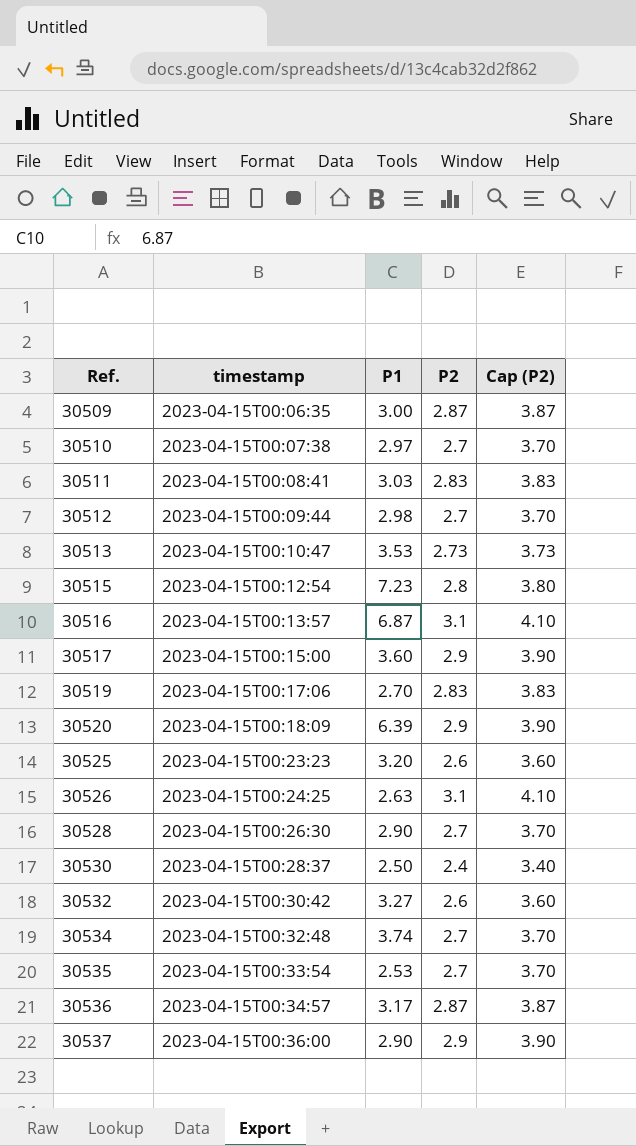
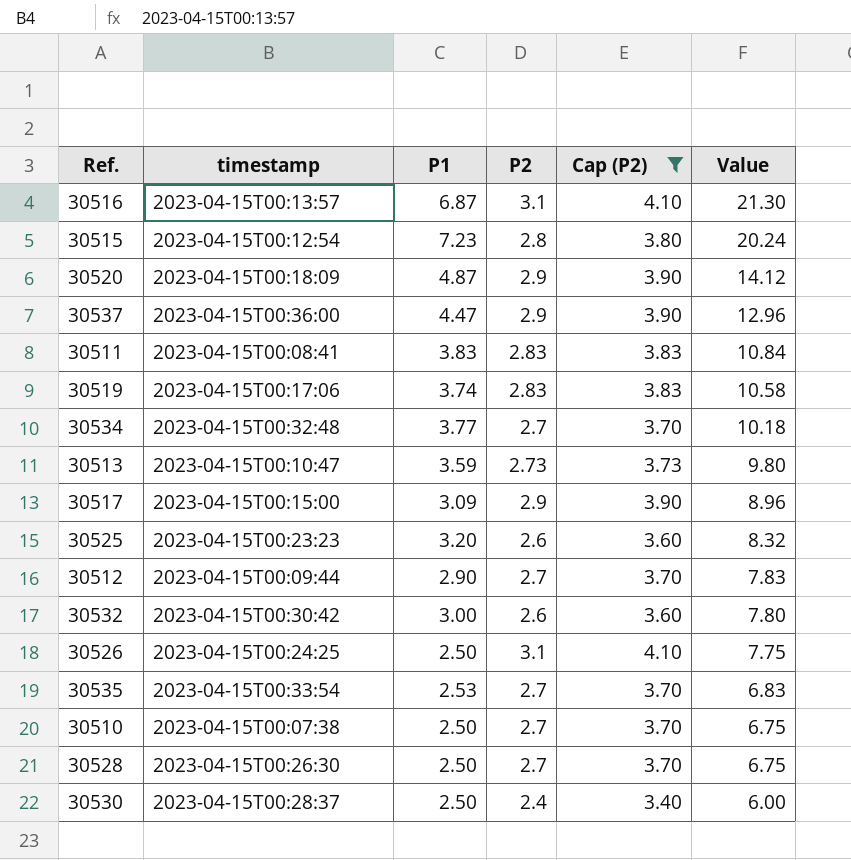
filter: none -> Cap (P2) != 3.87
row order: Ref. ascending -> Value descending
column Value | formula: none -> [P1] * [P2]
30520 | P1: 6.39 -> 4.87
30537 | P1: 2.90 -> 4.47
30511 | P1: 3.03 -> 3.83
30519 | P1: 2.70 -> 3.74
30534 | P1: 3.74 -> 3.77
30513 | P1: 3.53 -> 3.59
30517 | P1: 3.60 -> 3.09
30512 | P1: 2.98 -> 2.90
30532 | P1: 3.27 -> 3.00
30526 | P1: 2.63 -> 2.50
30510 | P1: 2.97 -> 2.50
30528 | P1: 2.90 -> 2.50

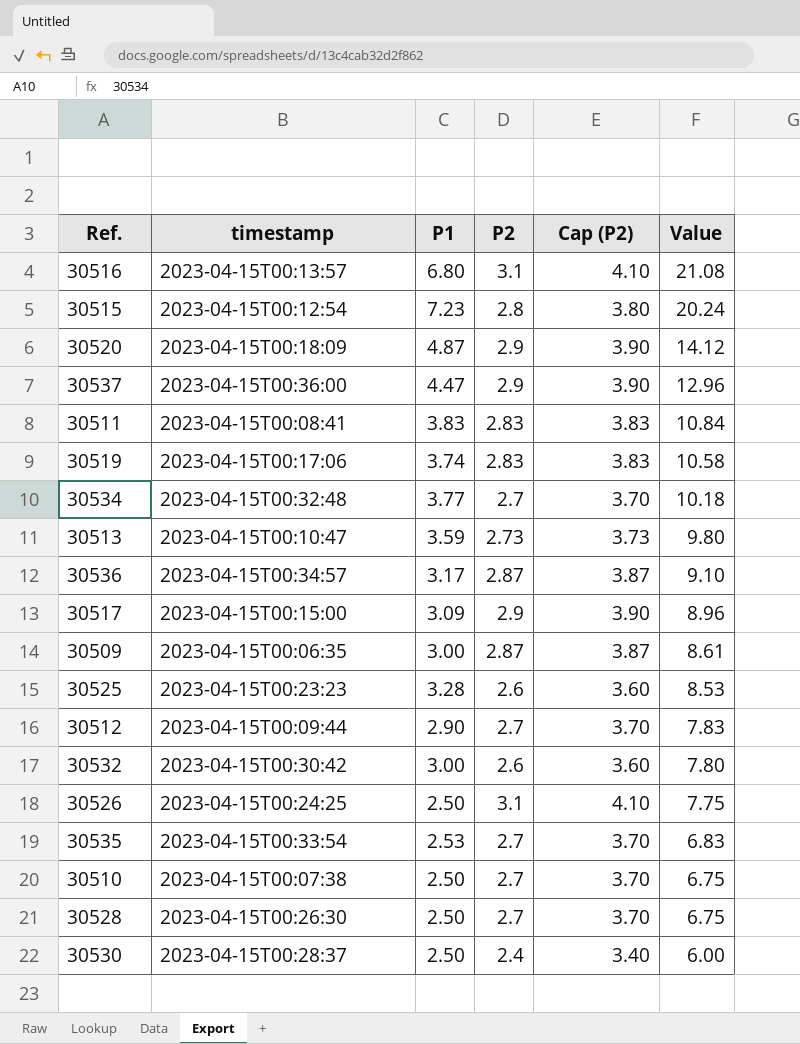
filter: Cap (P2) != 3.87 -> none
30516 | P1: 6.87 -> 6.80
30516 | Value: 21.30 -> 21.08
30525 | P1: 3.20 -> 3.28
30525 | Value: 8.32 -> 8.53

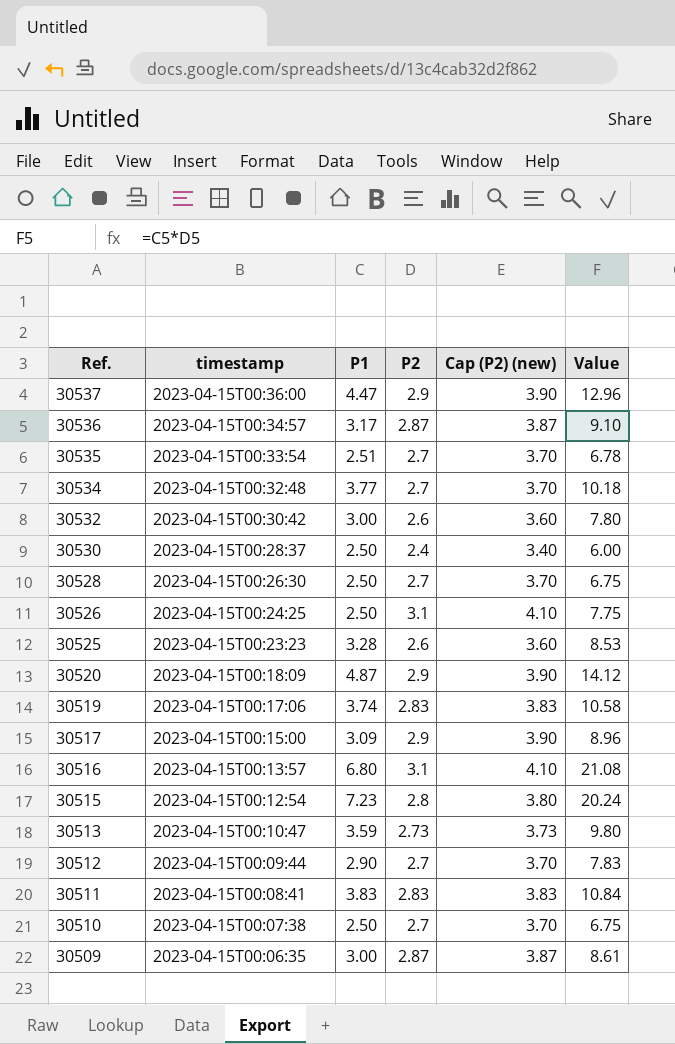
row order: Value descending -> Ref. descending
column name: Cap (P2) -> Cap (P2) (new)
30535 | P1: 2.53 -> 2.51
30535 | Value: 6.83 -> 6.78

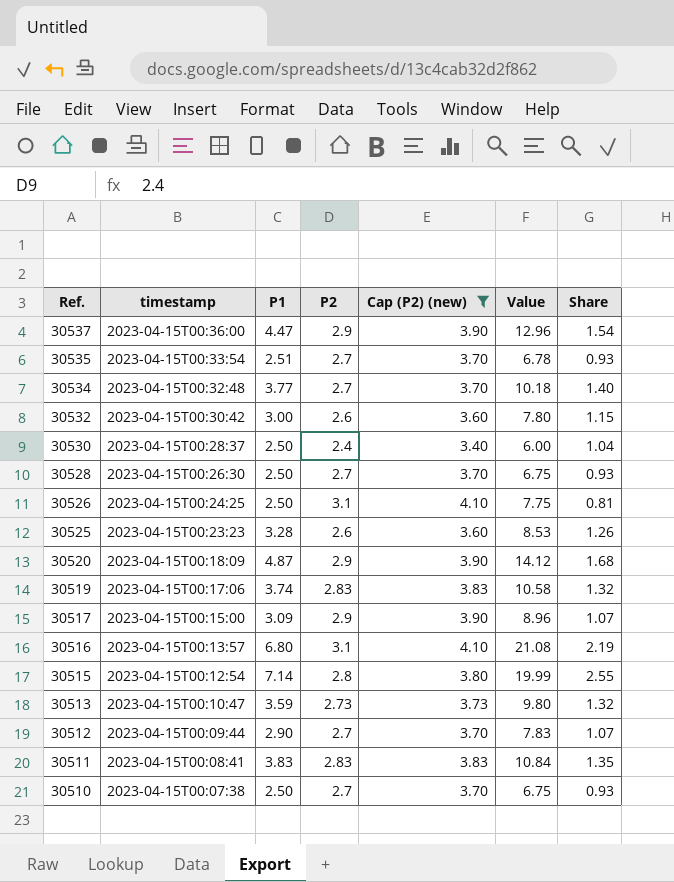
filter: none -> Cap (P2) (new) != 3.87
column Share | formula: none -> [P1] / [P2]
30515 | P1: 7.23 -> 7.14
30515 | Value: 20.24 -> 19.99

